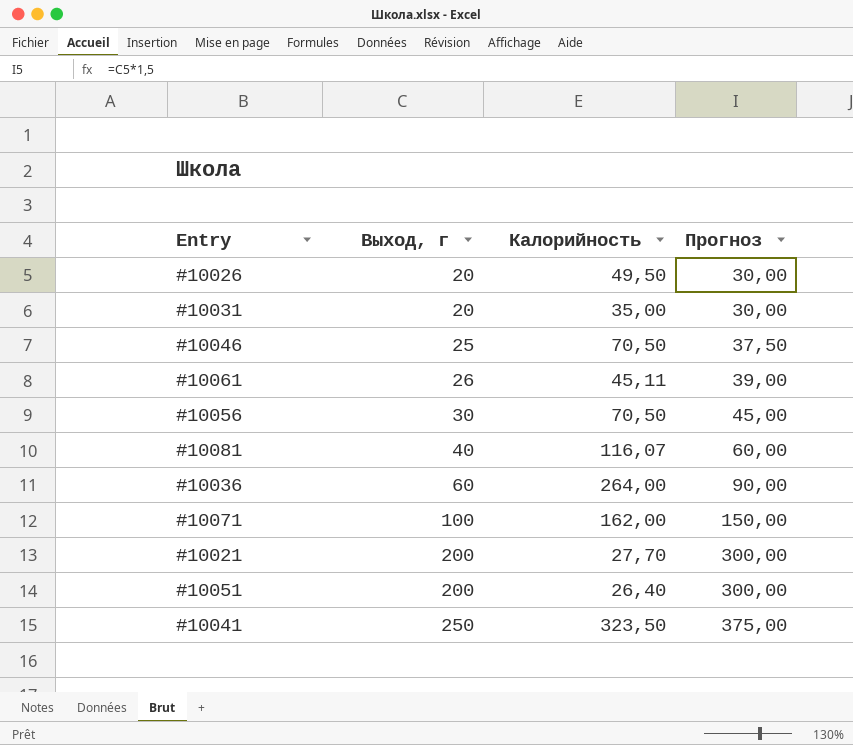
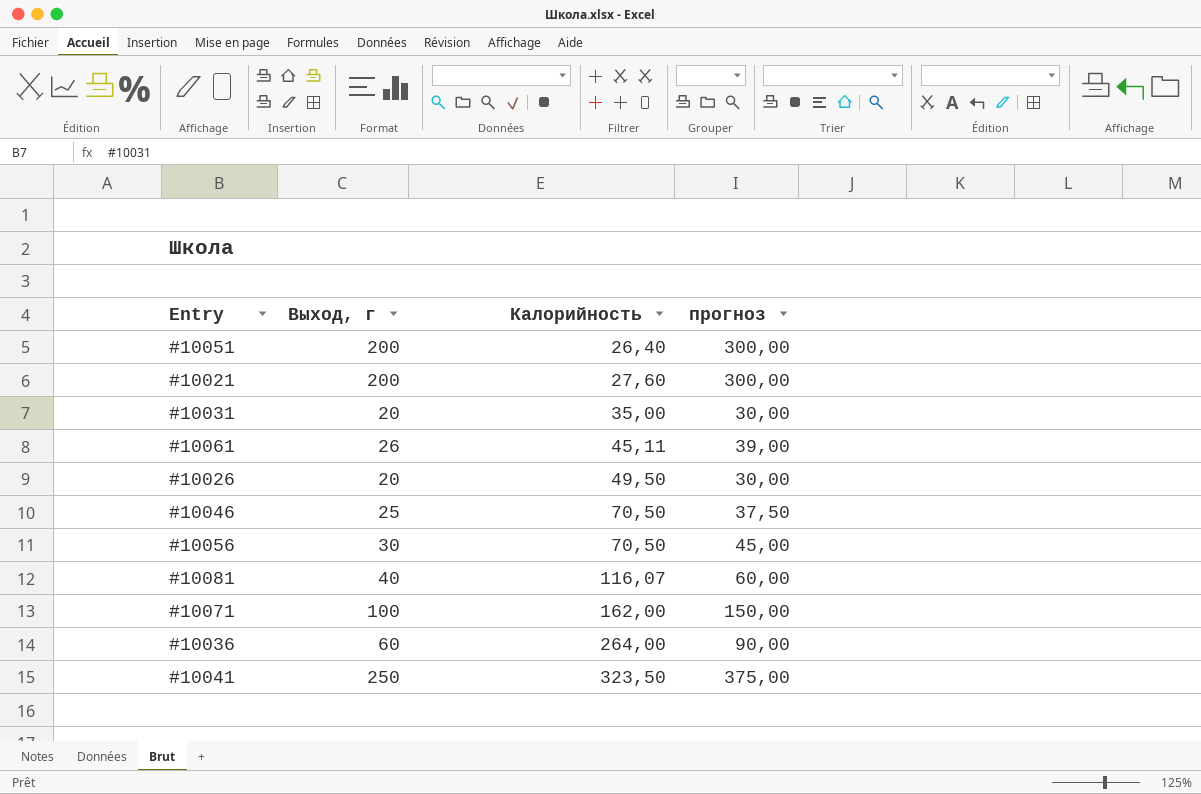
row order: Выход, г ascending -> Калорийность ascending
column name: Прогноз -> прогноз
#10021 | Калорийность: 27,70 -> 27,60

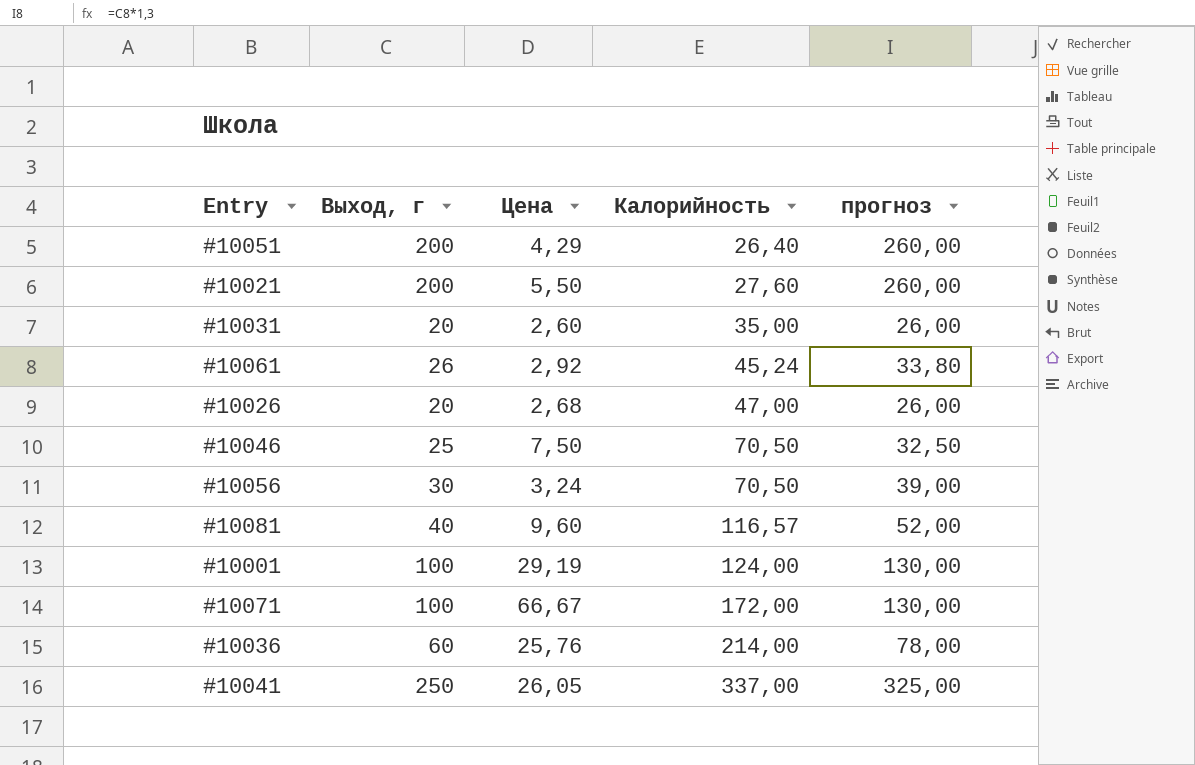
column Цена | position: none -> 3
column прогноз | formula: [Выход, г] * 1,5 -> [Выход, г] * 1,3
#10061 | Калорийность: 45,11 -> 45,24
#10026 | Калорийность: 49,50 -> 47,00
#10081 | Калорийность: 116,07 -> 116,57
row #10001: none -> 100 | 29,19 | 124,00 | 130,00
#10071 | Калорийность: 162,00 -> 172,00
#10036 | Калорийность: 264,00 -> 214,00
#10041 | Калорийность: 323,50 -> 337,00

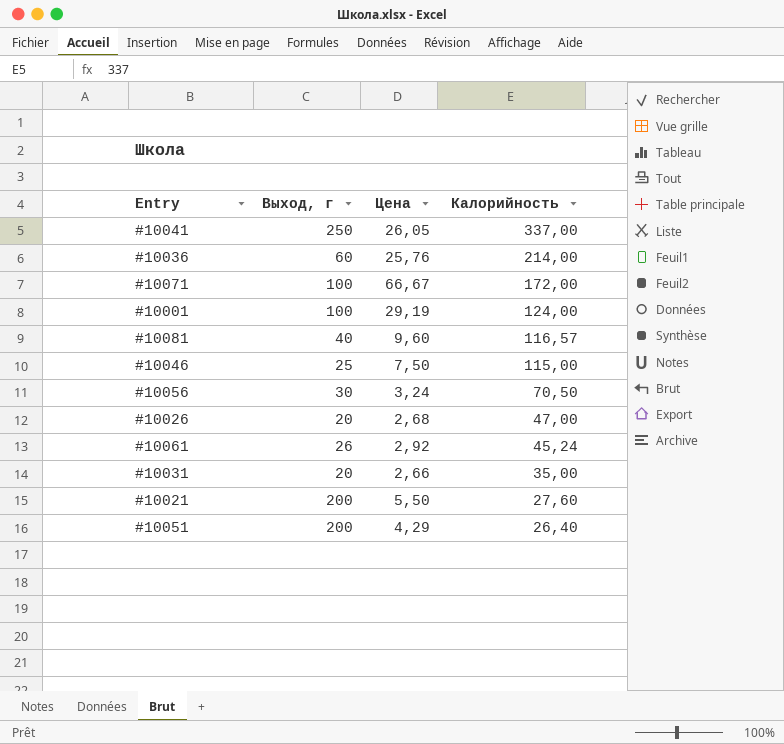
row order: Калорийность ascending -> Калорийность descending
column прогноз | formula: [Выход, г] * 1,3 -> none
#10046 | Калорийность: 70,50 -> 115,00
#10031 | Цена: 2,60 -> 2,66

